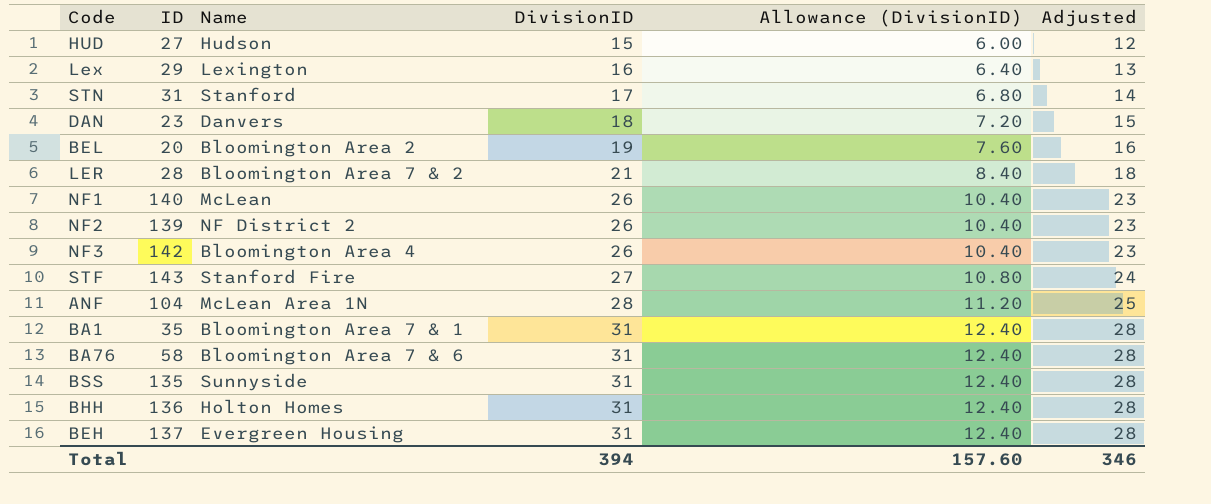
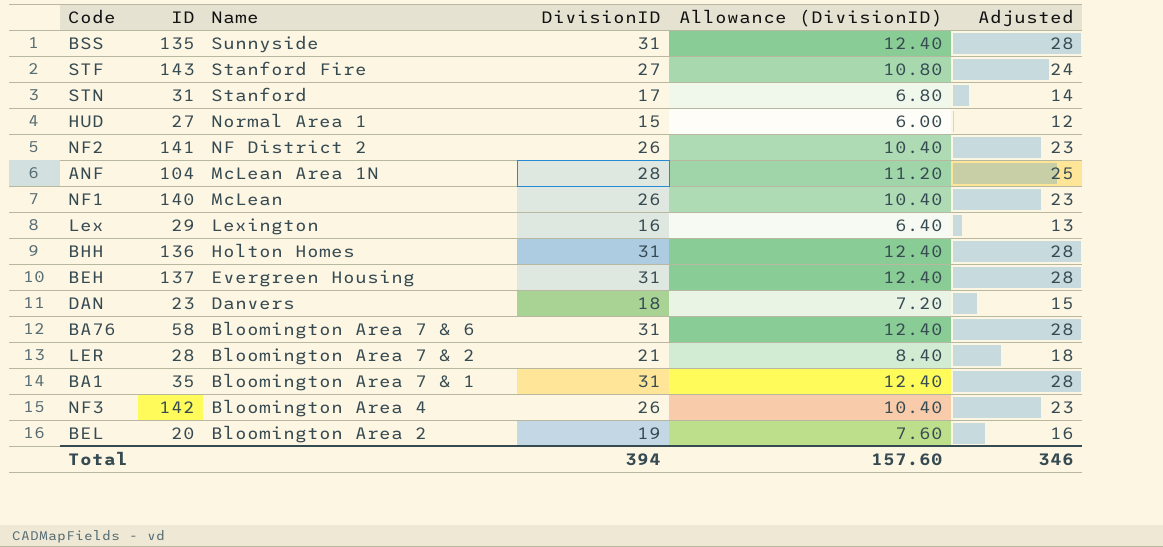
row order: DivisionID ascending -> Name descending
HUD | Name: Hudson -> Normal Area 1
NF2 | ID: 139 -> 141

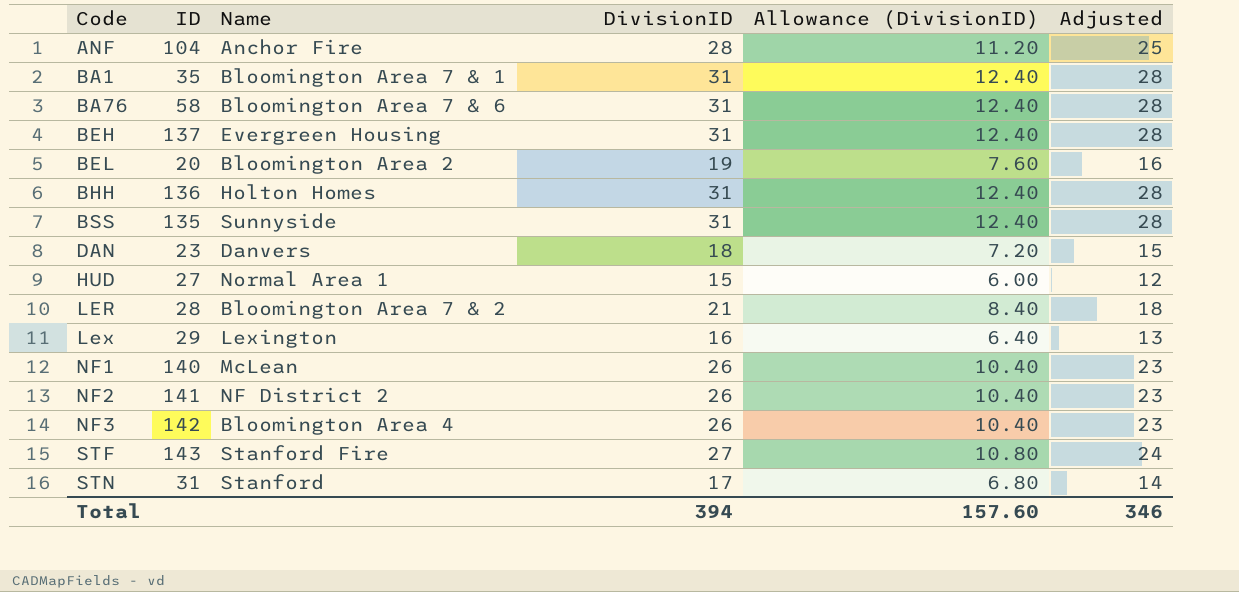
row order: Name descending -> Code ascending
ANF | Name: McLean Area 1N -> Anchor Fire

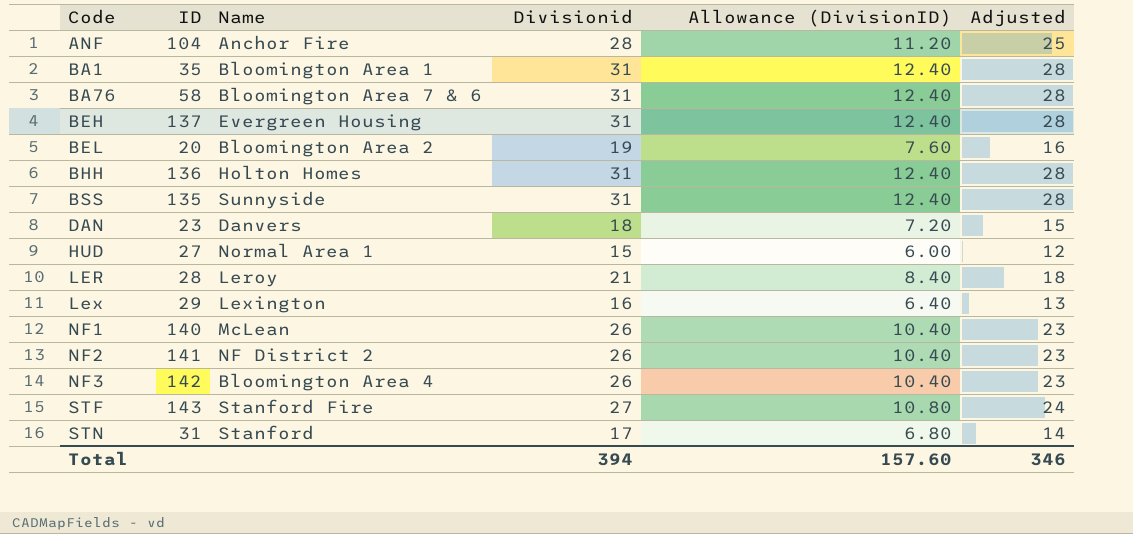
column name: DivisionID -> Divisionid
BA1 | Name: Bloomington Area 7 & 1 -> Bloomington Area 1
LER | Name: Bloomington Area 7 & 2 -> Leroy

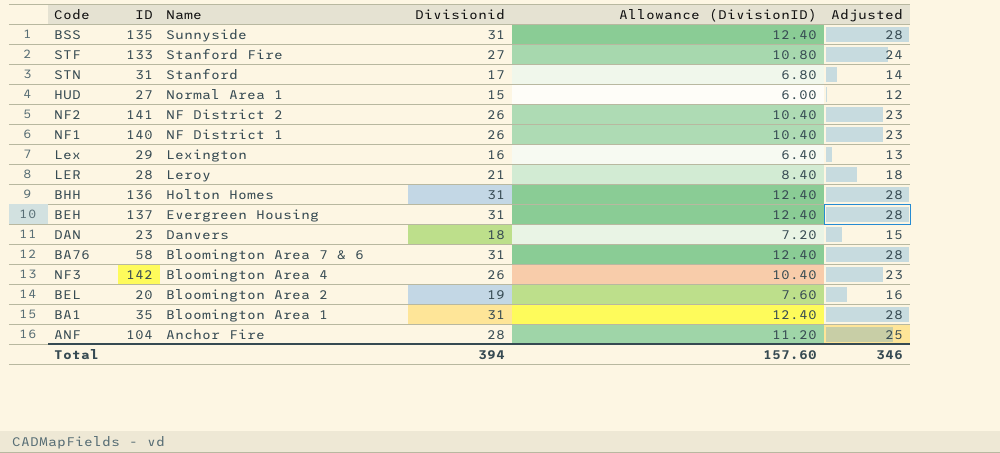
row order: Code ascending -> Name descending
STF | ID: 143 -> 133
NF1 | Name: McLean -> NF District 1

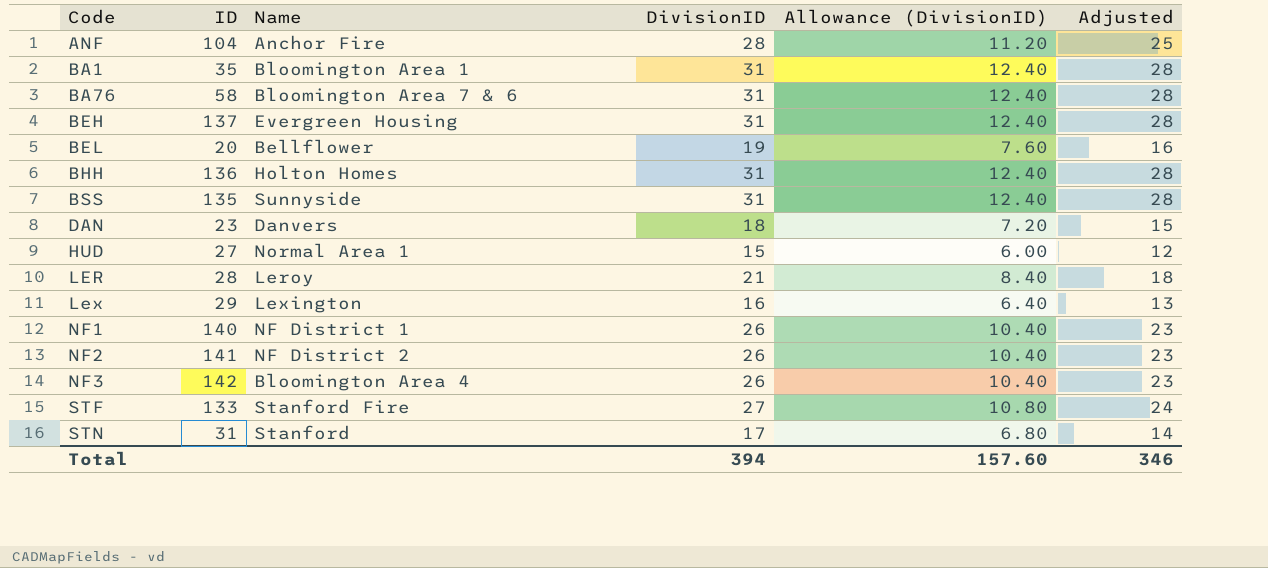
row order: Name descending -> Code ascending
column name: Divisionid -> DivisionID
BEL | Name: Bloomington Area 2 -> Bellflower

